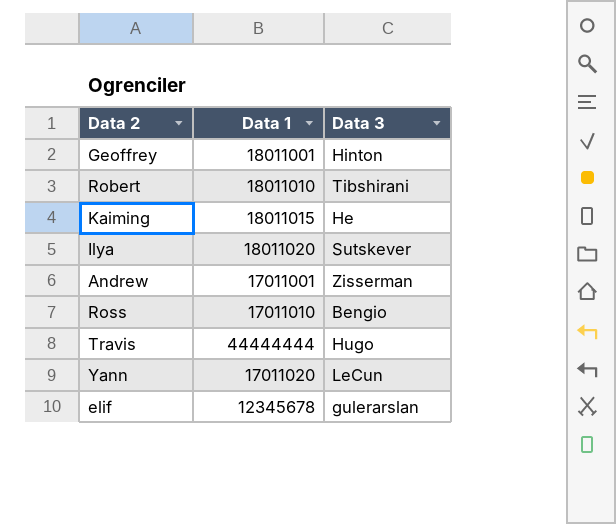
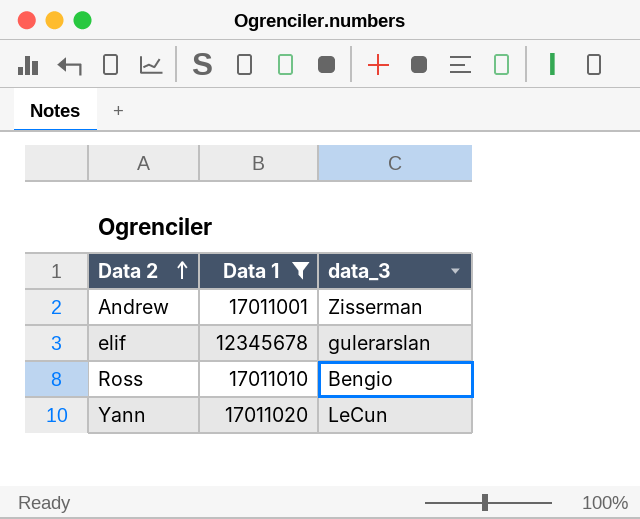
filter: none -> Data 1 <= 17011020
row order: none -> Data 2 ascending
column name: Data 3 -> data_3

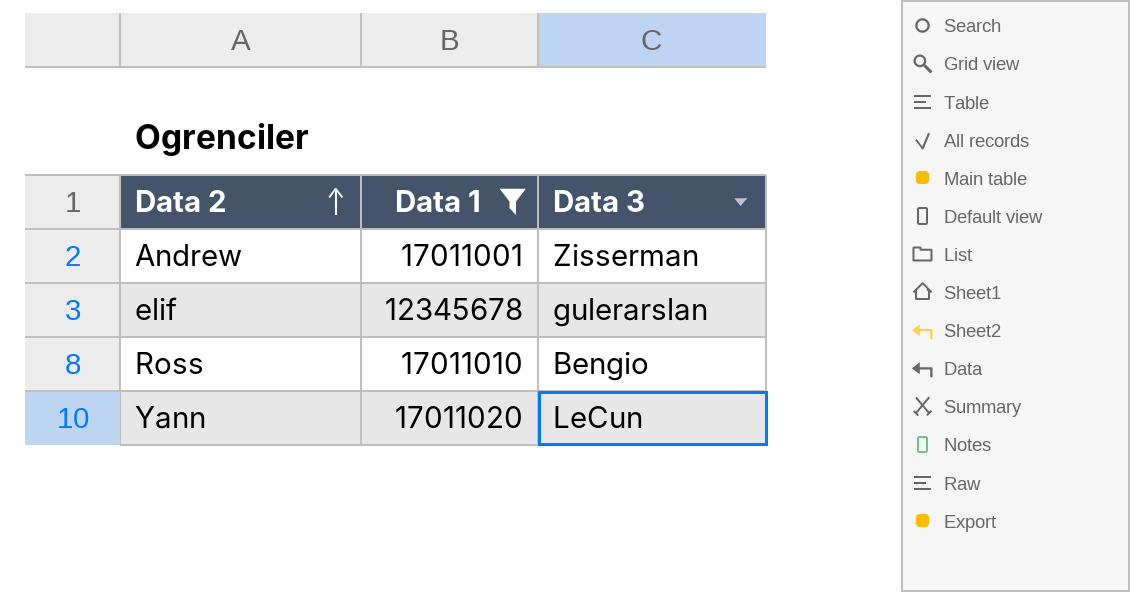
column name: data_3 -> Data 3

